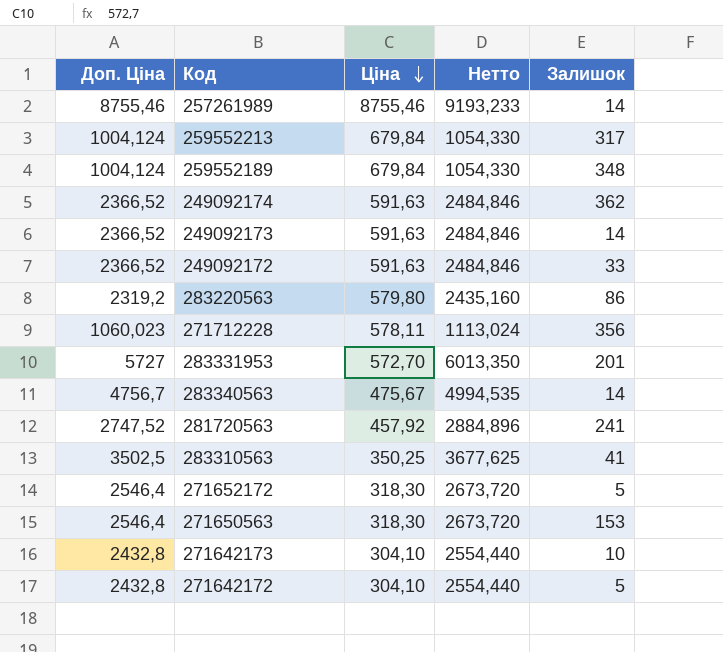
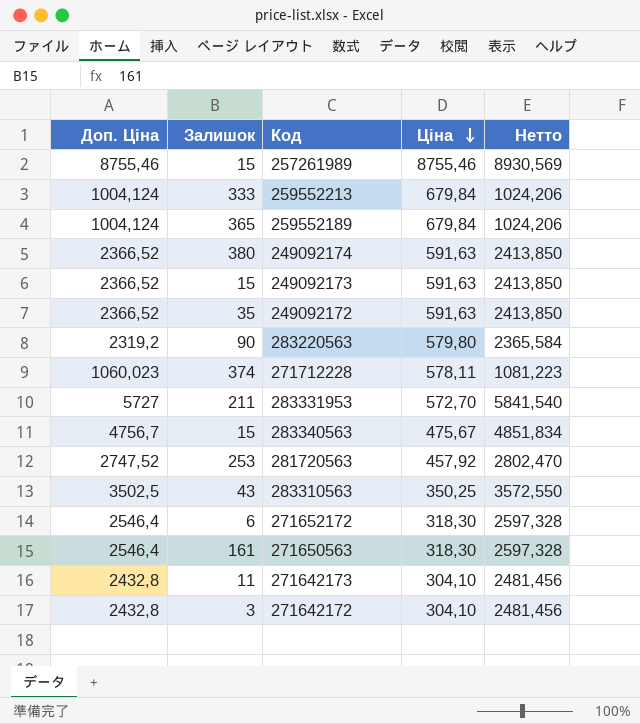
column Залишок | position: 5 -> 2
column Нетто | formula: [Доп. Ціна] * 1,05 -> [Доп. Ціна] * 1,02
257261989 | Залишок: 14 -> 15
259552213 | Залишок: 317 -> 333
259552189 | Залишок: 348 -> 365
249092174 | Залишок: 362 -> 380
249092173 | Залишок: 14 -> 15
249092172 | Залишок: 33 -> 35
283220563 | Залишок: 86 -> 90
271712228 | Залишок: 356 -> 374
283331953 | Залишок: 201 -> 211
283340563 | Залишок: 14 -> 15
281720563 | Залишок: 241 -> 253
283310563 | Залишок: 41 -> 43
271652172 | Залишок: 5 -> 6
271650563 | Залишок: 153 -> 161
271642173 | Залишок: 10 -> 11
271642172 | Залишок: 5 -> 3

